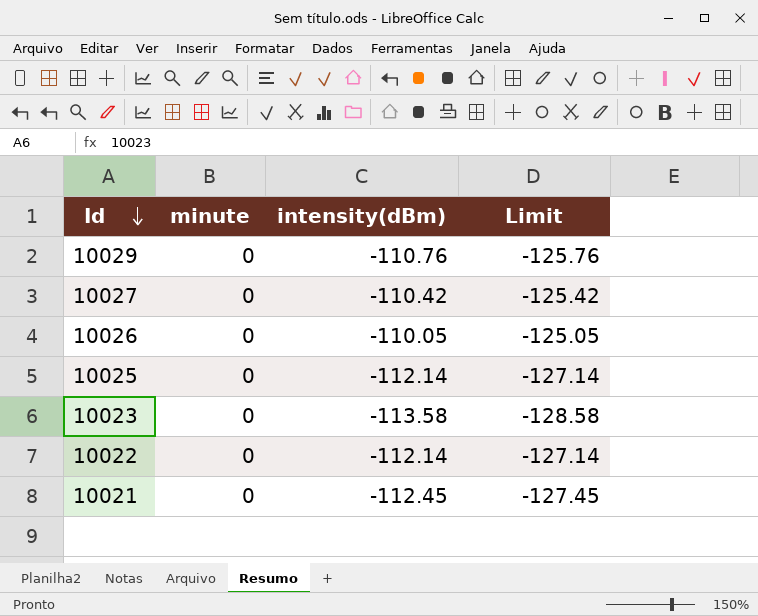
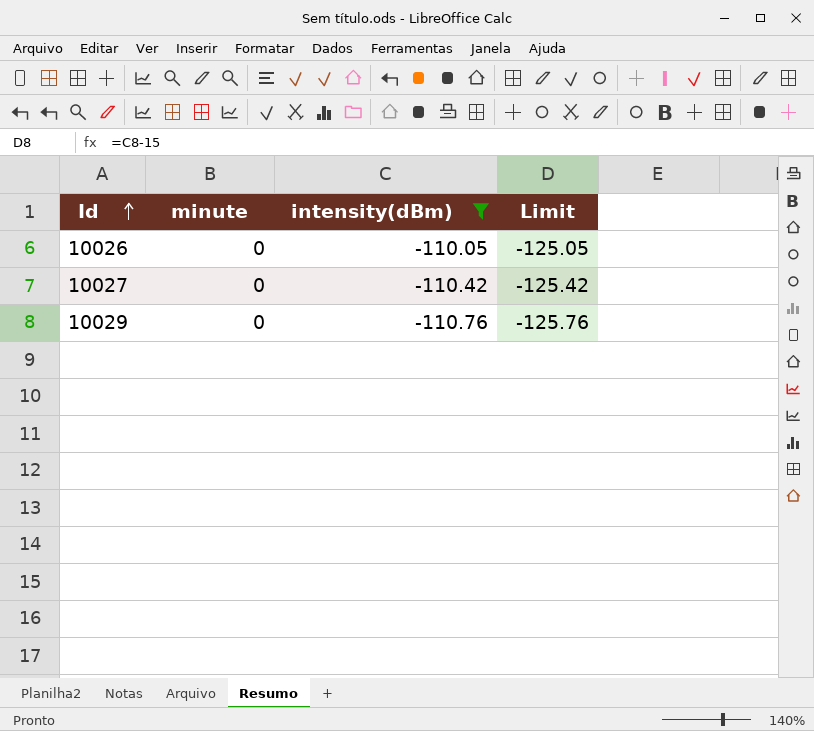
filter: none -> intensity(dBm) >= -110.76
row order: Id descending -> Id ascending

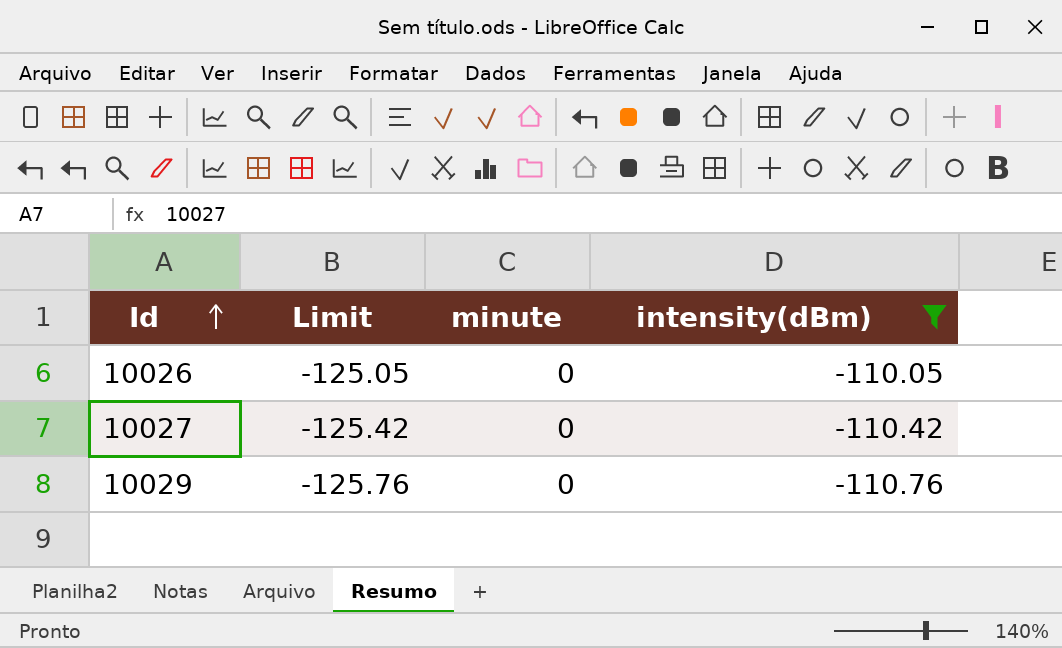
column Limit | position: 4 -> 2

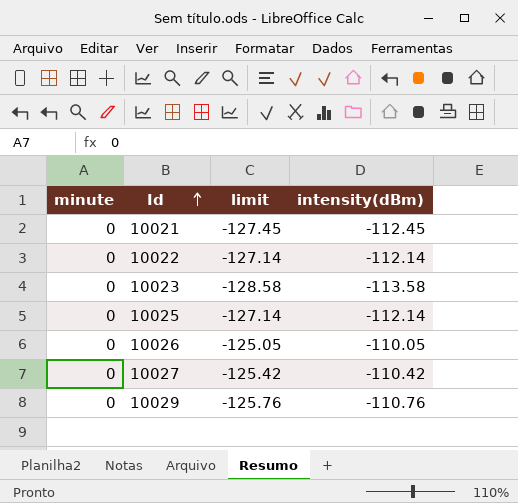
filter: intensity(dBm) >= -110.76 -> none
column minute | position: 3 -> 1
column name: Limit -> limit

